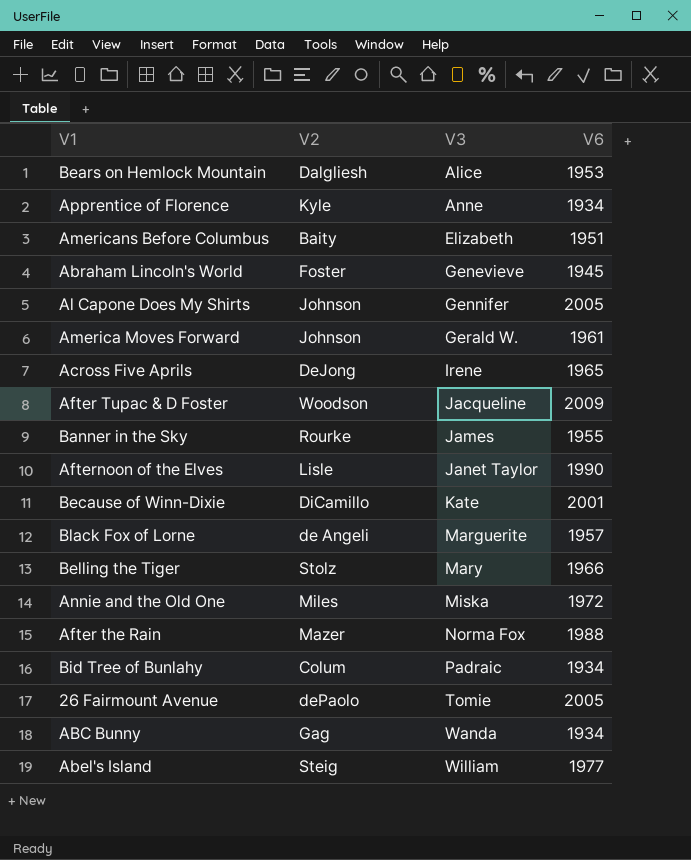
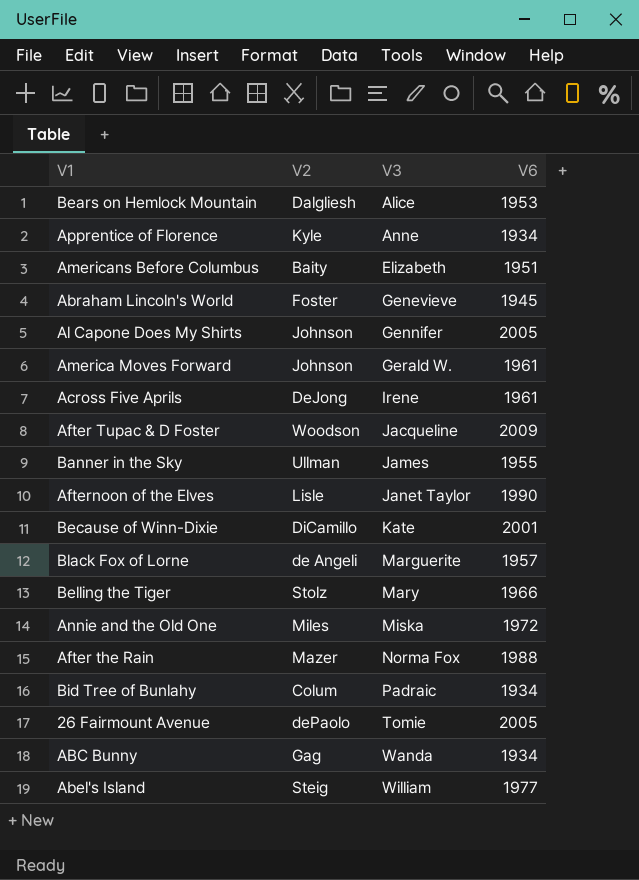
Across Five Aprils | V6: 1965 -> 1961
Banner in the Sky | V2: Rourke -> Ullman

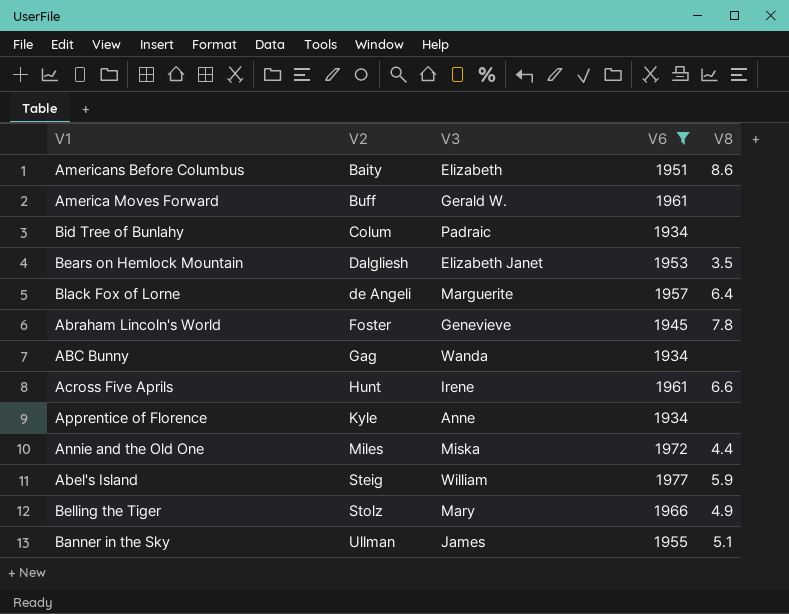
filter: none -> V6 <= 1977
row order: V3 ascending -> V2 ascending
column V8 | position: none -> 5
America Moves Forward | V2: Johnson -> Buff
Bears on Hemlock Mountain | V3: Alice -> Elizabeth Janet
Across Five Aprils | V2: DeJong -> Hunt

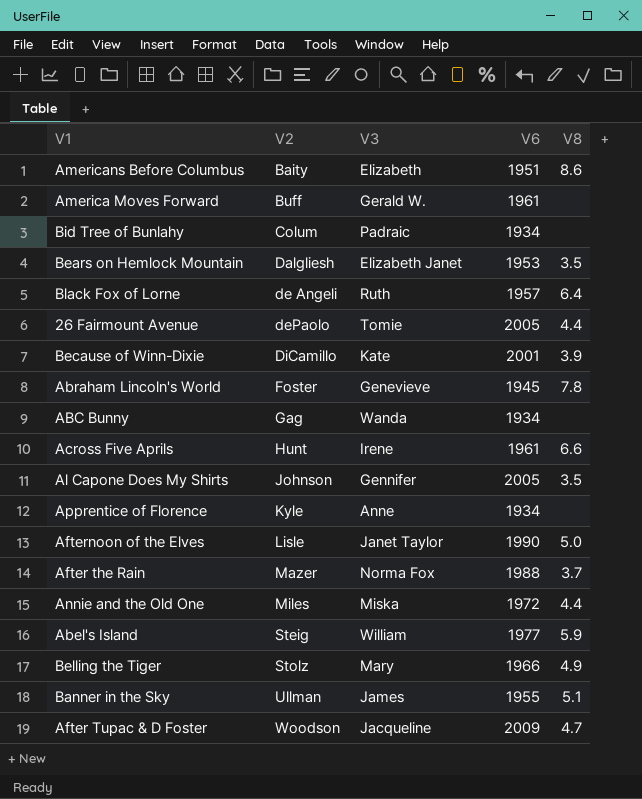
filter: V6 <= 1977 -> none
Black Fox of Lorne | V3: Marguerite -> Ruth

